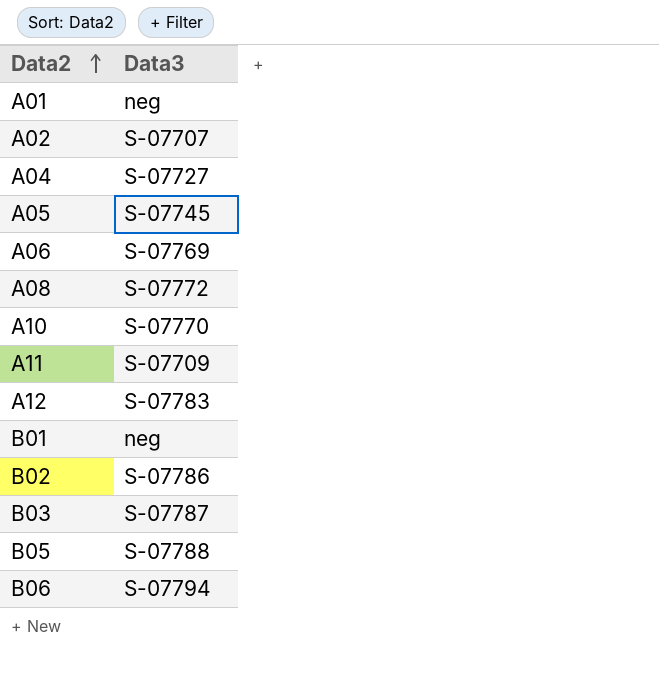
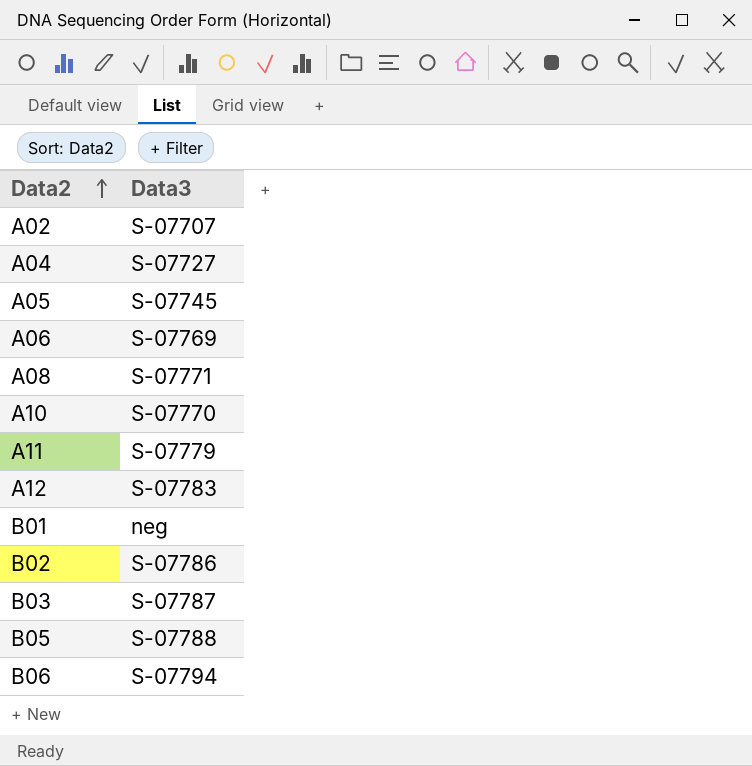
row A01: neg -> none
A08 | Data3: S-07772 -> S-07771
A11 | Data3: S-07709 -> S-07779

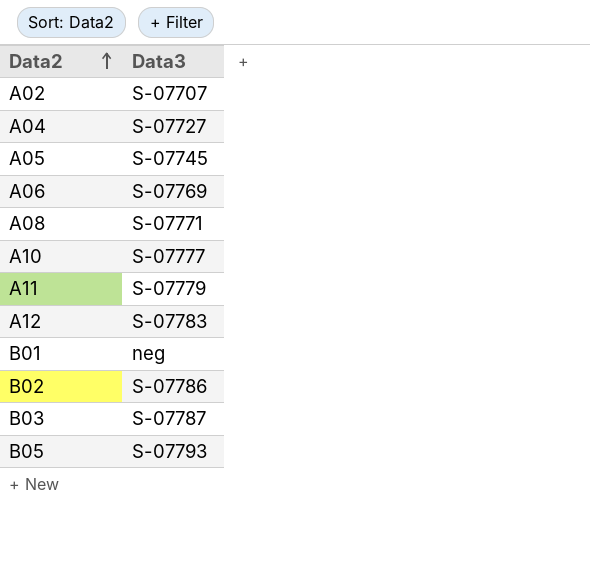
row B06: S-07794 -> none
A10 | Data3: S-07770 -> S-07777
B05 | Data3: S-07788 -> S-07793

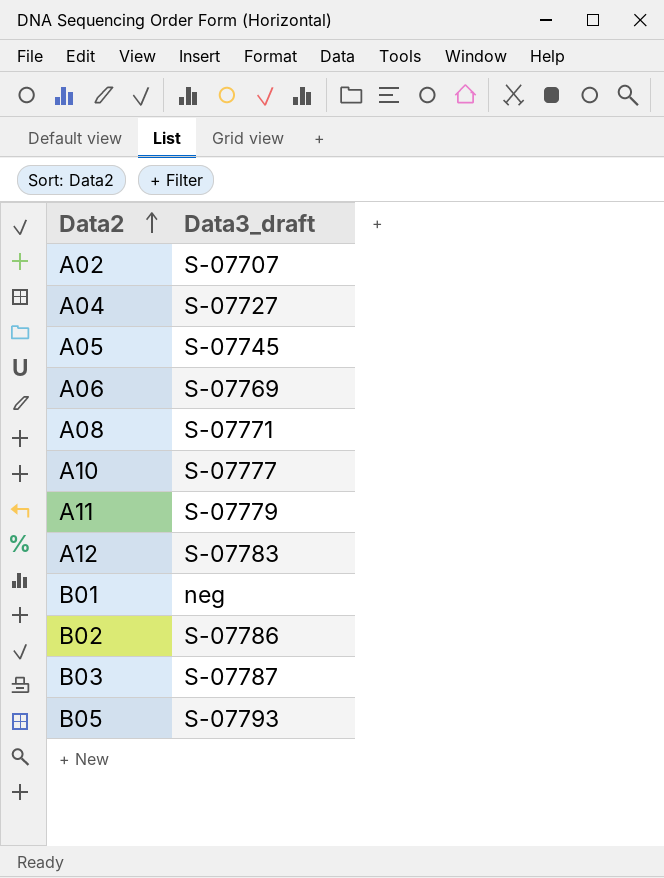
column name: Data3 -> Data3_draft

